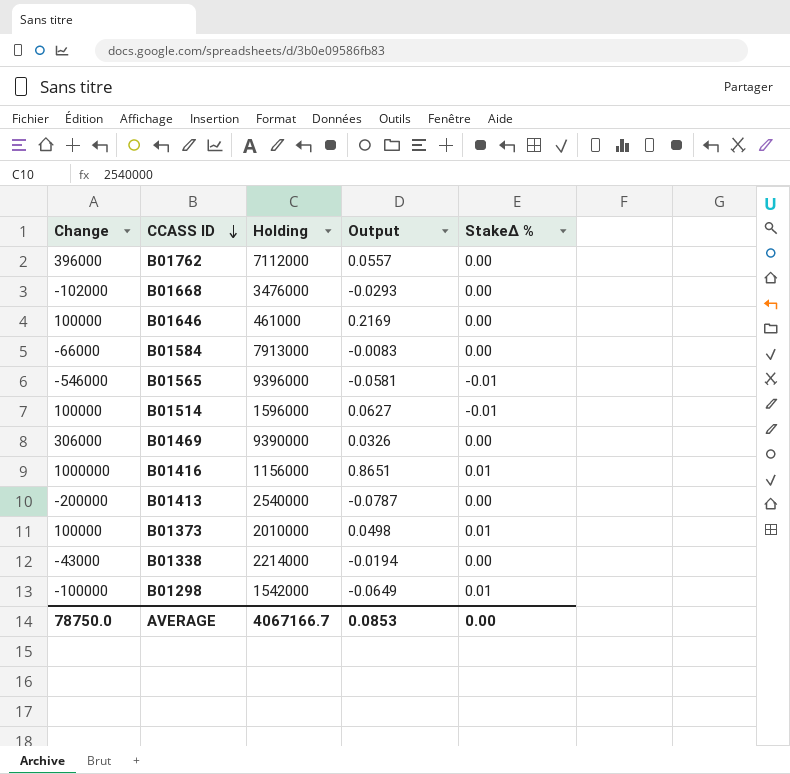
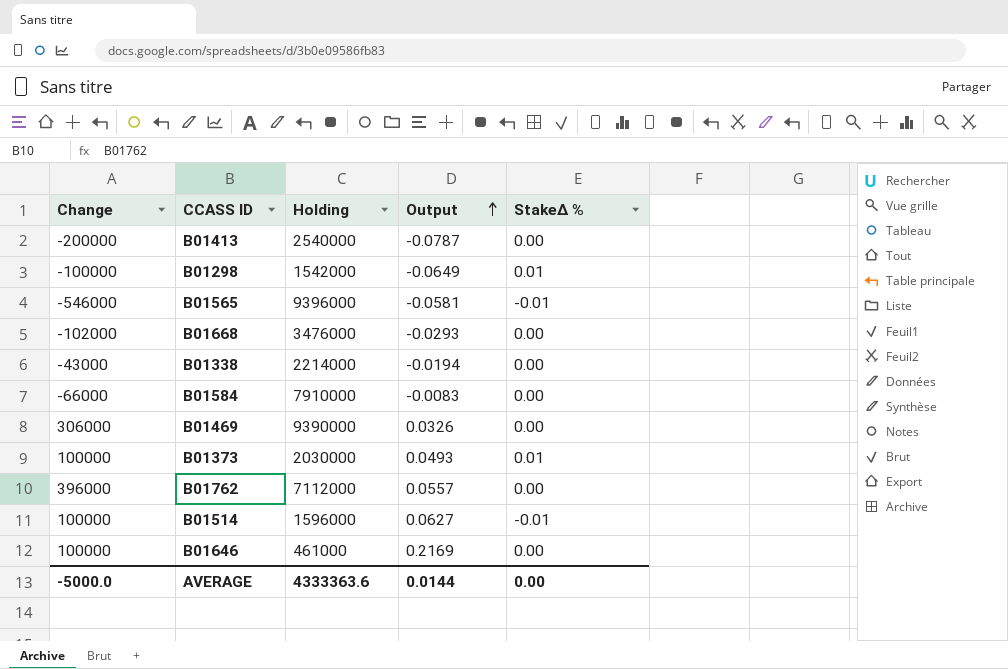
row order: CCASS ID descending -> Output ascending
row B01416: 1000000 | 1156000 | 0.8651 | 0.01 -> none
B01584 | Holding: 7913000 -> 7910000
B01373 | Holding: 2010000 -> 2030000
B01373 | Output: 0.0498 -> 0.0493
AVERAGE | Change: 78750.0 -> -5000.0
AVERAGE | Holding: 4067166.7 -> 4333363.6
AVERAGE | Output: 0.0853 -> 0.0144

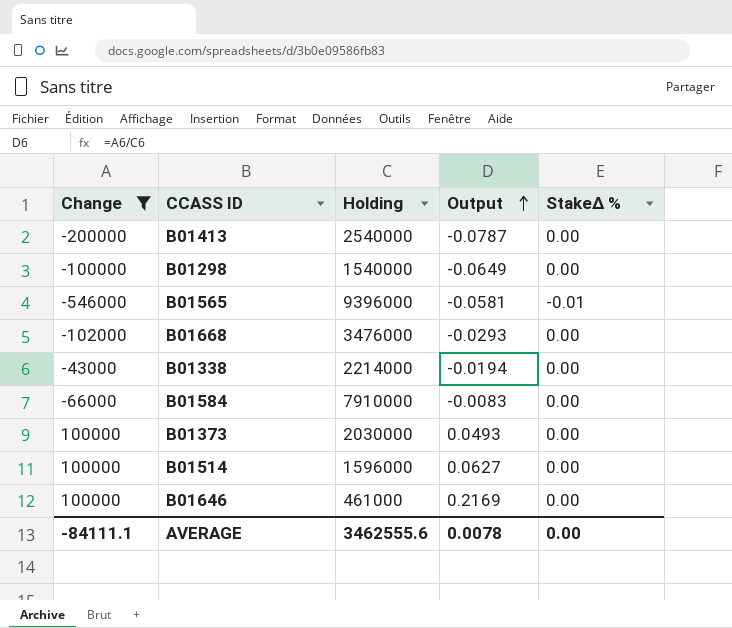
filter: none -> Change <= 100000
B01298 | Holding: 1542000 -> 1540000
B01298 | StakeΔ %: 0.01 -> 0.00
B01373 | StakeΔ %: 0.01 -> 0.00
B01514 | StakeΔ %: -0.01 -> 0.00
AVERAGE | Change: -5000.0 -> -84111.1
AVERAGE | Holding: 4333363.6 -> 3462555.6
AVERAGE | Output: 0.0144 -> 0.0078

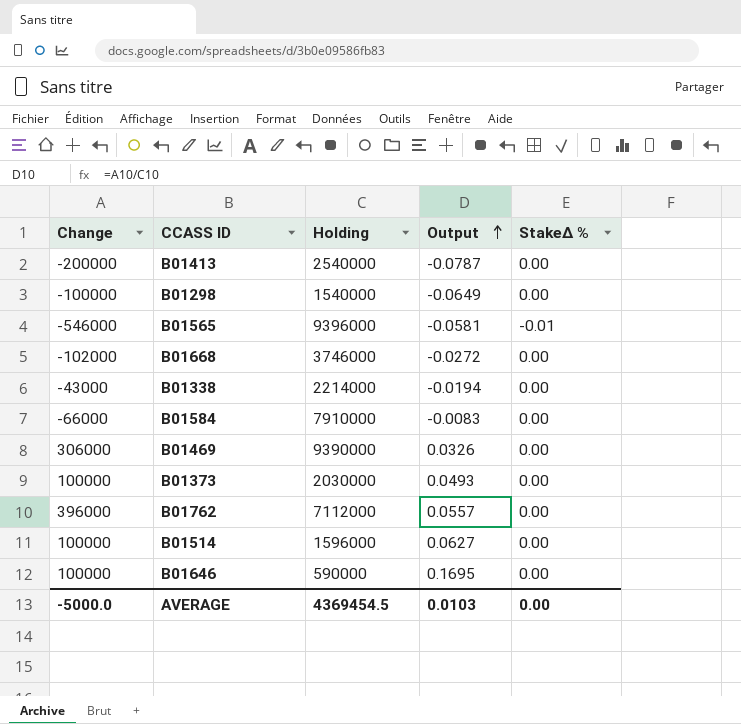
filter: Change <= 100000 -> none
B01668 | Holding: 3476000 -> 3746000
B01668 | Output: -0.0293 -> -0.0272
B01646 | Holding: 461000 -> 590000
B01646 | Output: 0.2169 -> 0.1695
AVERAGE | Change: -84111.1 -> -5000.0
AVERAGE | Holding: 3462555.6 -> 4369454.5
AVERAGE | Output: 0.0078 -> 0.0103

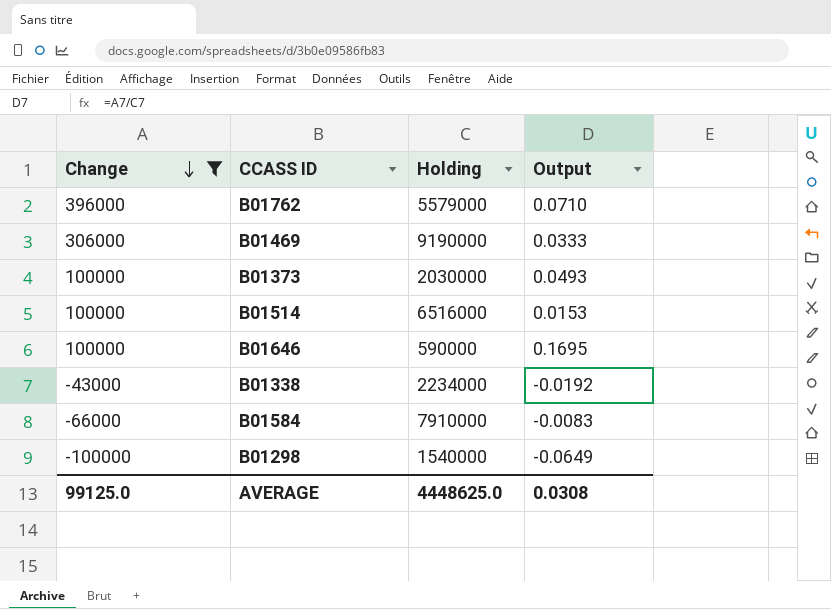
filter: none -> Change >= -100000
row order: Output ascending -> Change descending
column StakeΔ % | position: 5 -> none
B01762 | Holding: 7112000 -> 5579000
B01762 | Output: 0.0557 -> 0.0710
B01469 | Holding: 9390000 -> 9190000
B01469 | Output: 0.0326 -> 0.0333
B01514 | Holding: 1596000 -> 6516000
B01514 | Output: 0.0627 -> 0.0153
B01338 | Holding: 2214000 -> 2234000
B01338 | Output: -0.0194 -> -0.0192
AVERAGE | Change: -5000.0 -> 99125.0
AVERAGE | Holding: 4369454.5 -> 4448625.0
AVERAGE | Output: 0.0103 -> 0.0308

